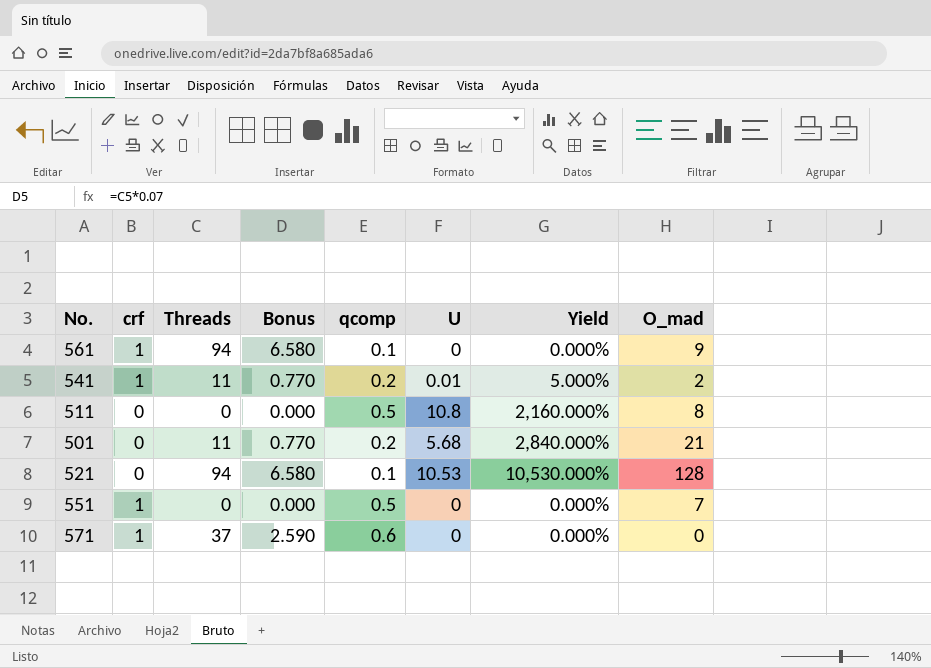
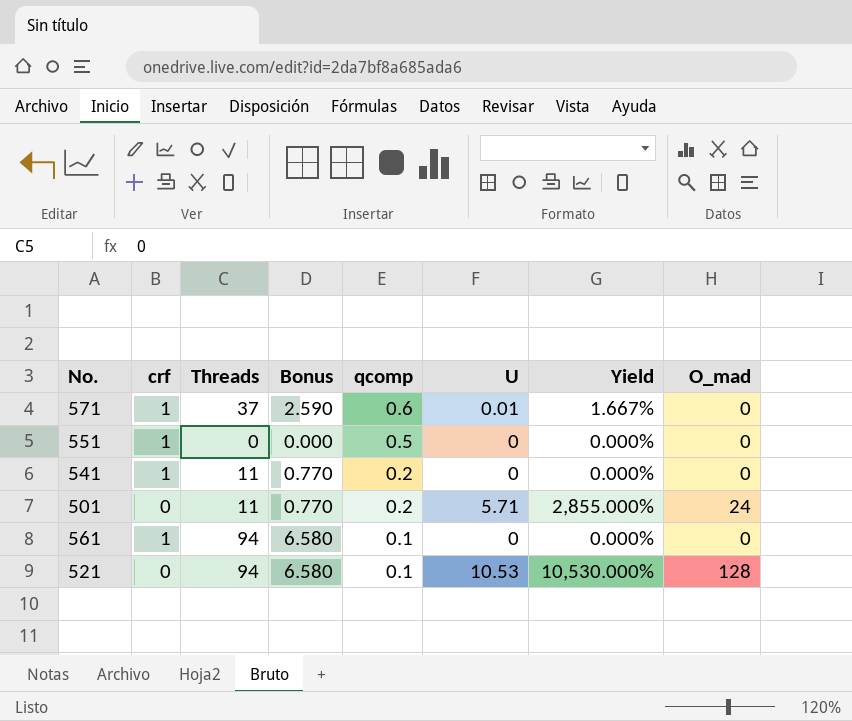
row order: none -> qcomp descending
row 511: 0 | 0 | 0.000 | 0.5 | 10.8 | 2,160.000% | 8 -> none
571 | U: 0 -> 0.01
571 | Yield: 0.000% -> 1.667%
551 | O_mad: 7 -> 0
541 | U: 0.01 -> 0
541 | Yield: 5.000% -> 0.000%
541 | O_mad: 2 -> 0
501 | U: 5.68 -> 5.71
501 | Yield: 2,840.000% -> 2,855.000%
501 | O_mad: 21 -> 24
561 | O_mad: 9 -> 0

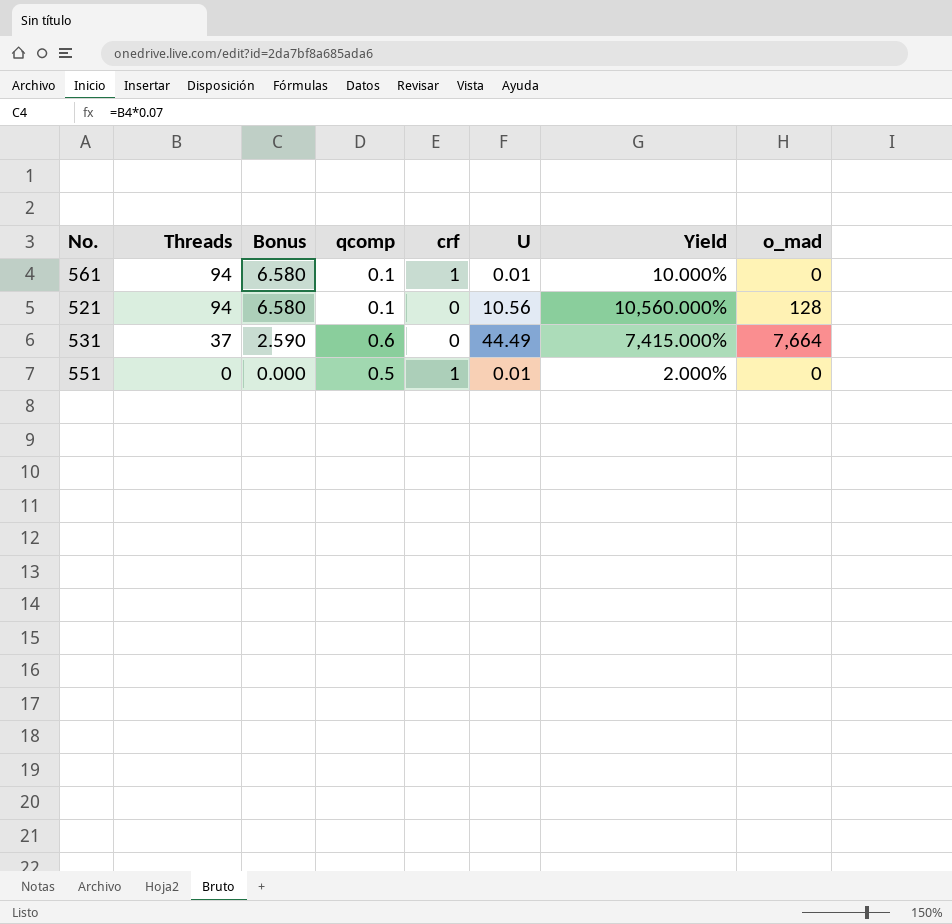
row order: qcomp descending -> Threads descending
column crf | position: 2 -> 5
column name: O_mad -> o_mad
row 571: 1 | 37 | 2.590 | 0.6 | 0.01 | 1.667% | 0 -> none
row 541: 1 | 11 | 0.770 | 0.2 | 0 | 0.000% | 0 -> none
row 501: 0 | 11 | 0.770 | 0.2 | 5.71 | 2,855.000% | 24 -> none
561 | U: 0 -> 0.01
561 | Yield: 0.000% -> 10.000%
521 | U: 10.53 -> 10.56
521 | Yield: 10,530.000% -> 10,560.000%
row 531: none -> 37 | 2.590 | 0.6 | 0 | 44.49 | 7,415.000% | 7,664
551 | U: 0 -> 0.01
551 | Yield: 0.000% -> 2.000%

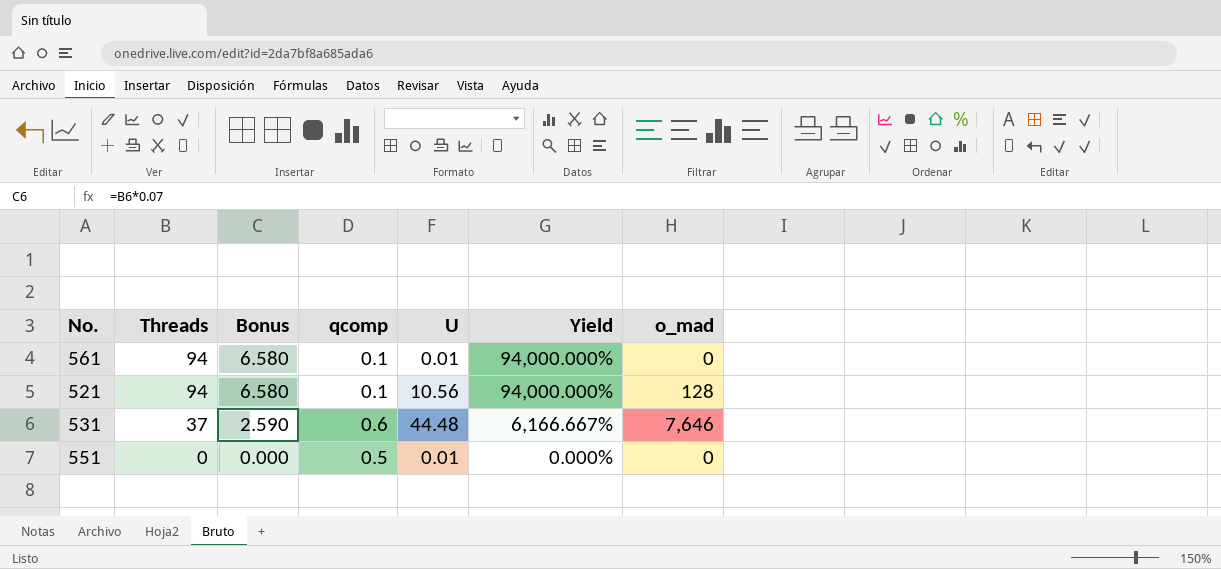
column crf | position: 5 -> none
column Yield | formula: [U] / [qcomp] -> [Threads] / [qcomp]
531 | U: 44.49 -> 44.48
531 | o_mad: 7,664 -> 7,646

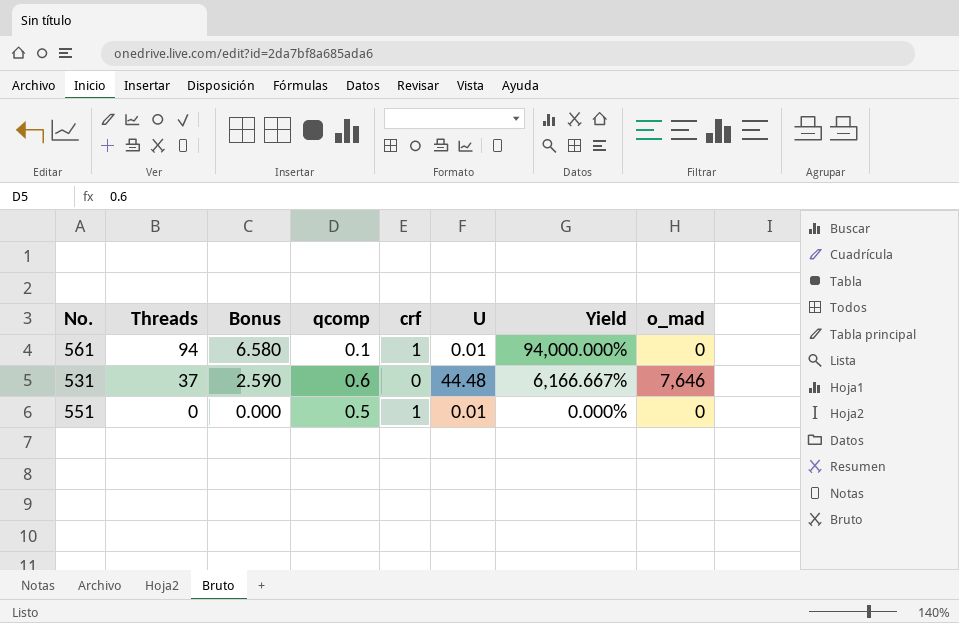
column crf | position: none -> 5
row 521: 94 | 6.580 | 0.1 | 10.56 | 94,000.000% | 128 -> none

